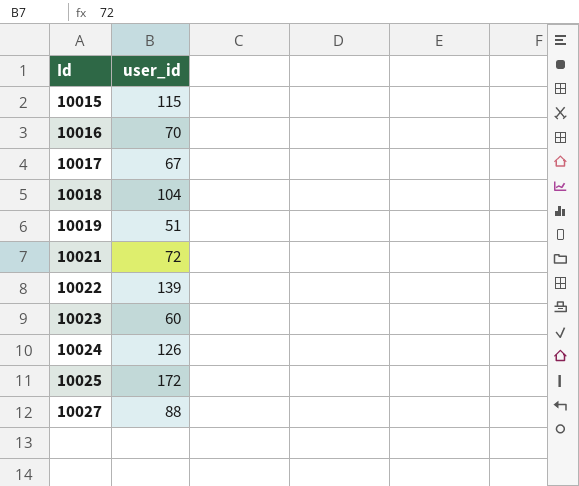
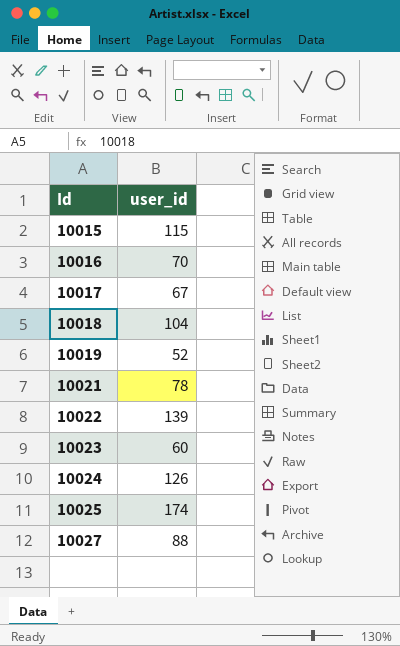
10019 | user_id: 51 -> 52
10021 | user_id: 72 -> 78
10025 | user_id: 172 -> 174

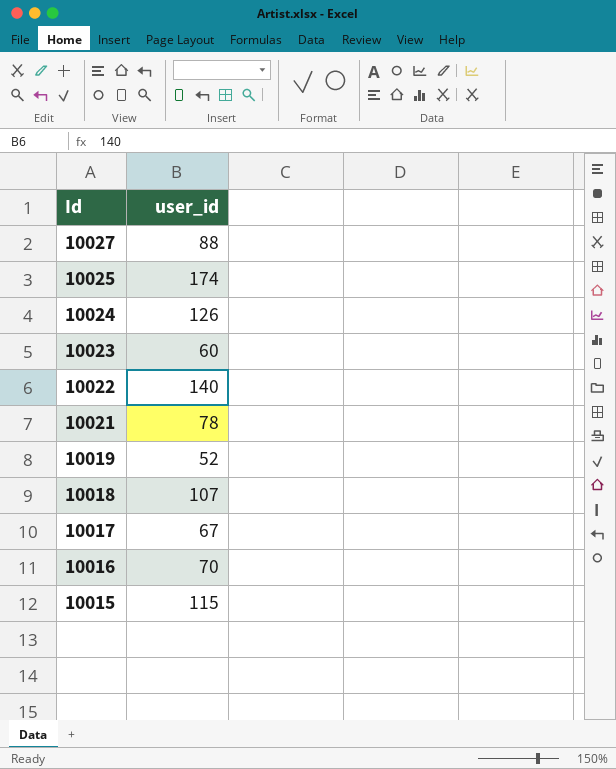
row order: Id ascending -> Id descending
10022 | user_id: 139 -> 140
10018 | user_id: 104 -> 107

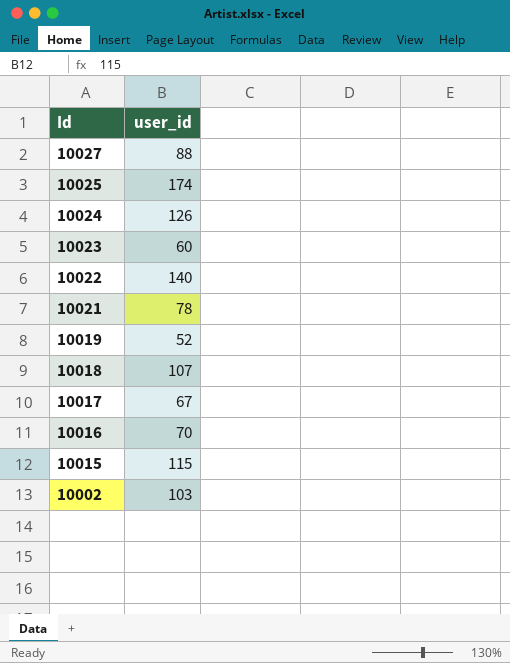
row 10002: none -> 103

